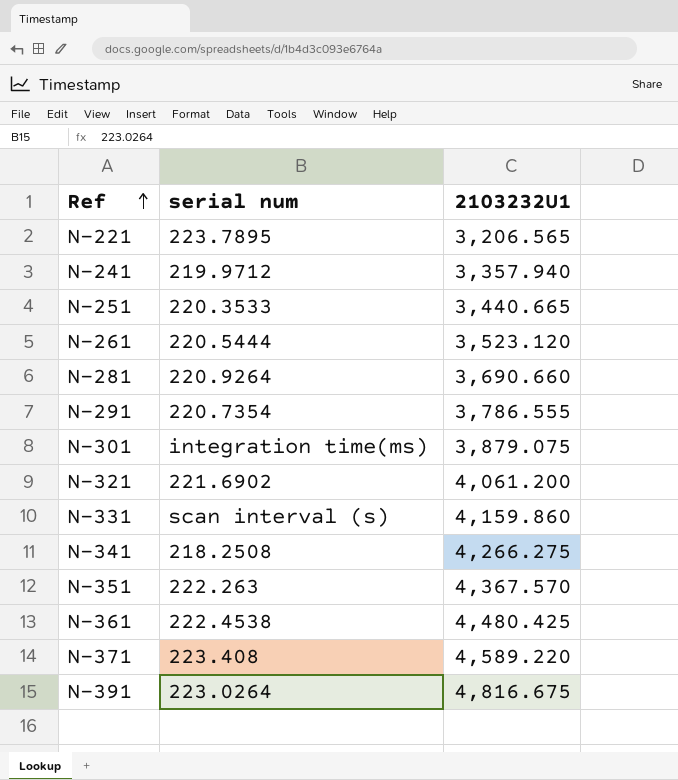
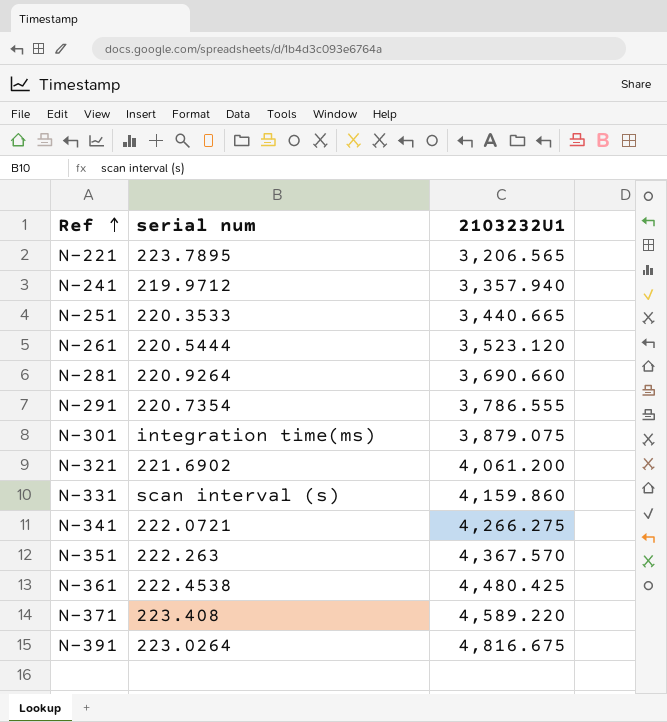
N-341 | serial num: 218.2508 -> 222.0721

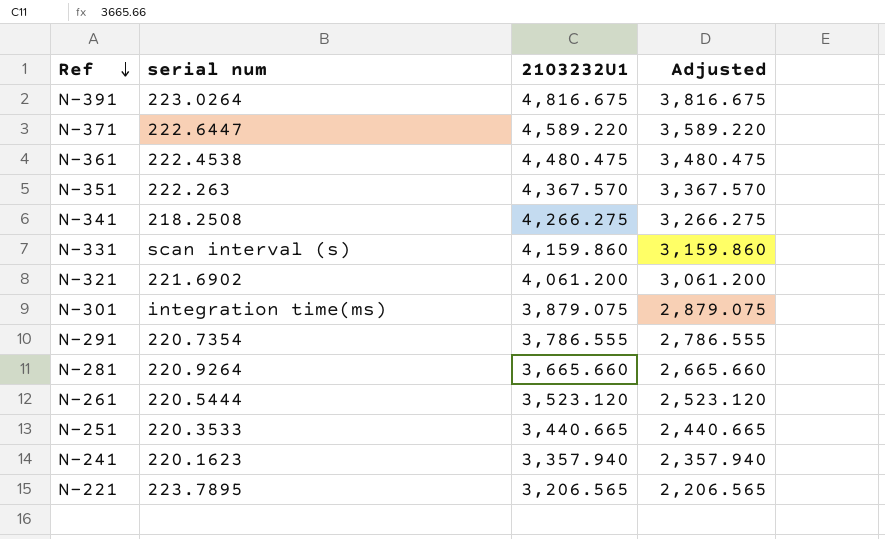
row order: Ref ascending -> Ref descending
column Adjusted | formula: none -> [2103232U1] - 1000
N-371 | serial num: 223.408 -> 222.6447
N-361 | 2103232U1: 4,480.425 -> 4,480.475
N-341 | serial num: 222.0721 -> 218.2508
N-281 | 2103232U1: 3,690.660 -> 3,665.660
N-241 | serial num: 219.9712 -> 220.1623

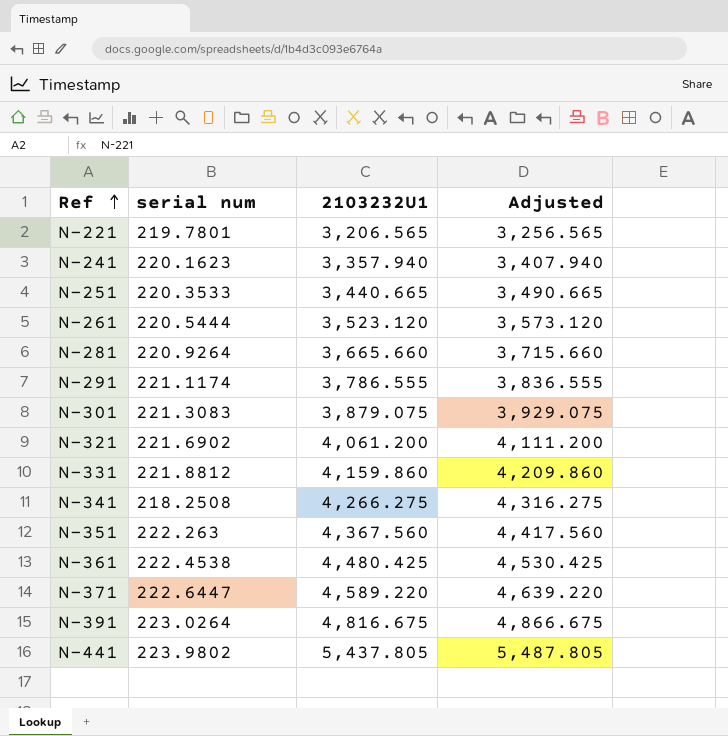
row order: Ref descending -> Ref ascending
column Adjusted | formula: [2103232U1] - 1000 -> [2103232U1] + 50
N-221 | serial num: 223.7895 -> 219.7801
N-291 | serial num: 220.7354 -> 221.1174
N-301 | serial num: integration time(ms) -> 221.3083
N-331 | serial num: scan interval (s) -> 221.8812
N-351 | 2103232U1: 4,367.570 -> 4,367.560
N-361 | 2103232U1: 4,480.475 -> 4,480.425
row N-441: none -> 223.9802 | 5,437.805 | 5,487.805

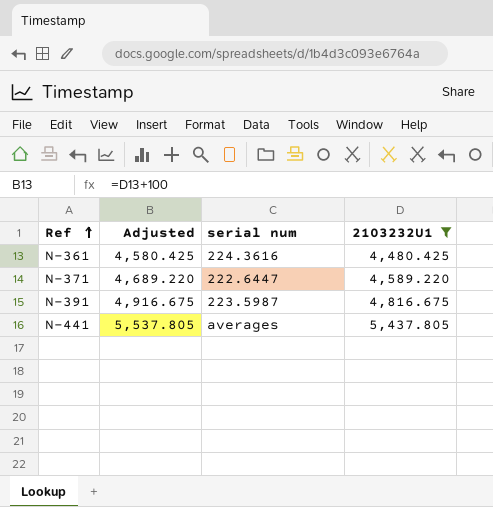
filter: none -> 2103232U1 >= 4,480.425
column Adjusted | formula: [2103232U1] + 50 -> [2103232U1] + 100
column Adjusted | position: 4 -> 2
N-361 | serial num: 222.4538 -> 224.3616
N-391 | serial num: 223.0264 -> 223.5987
N-441 | serial num: 223.9802 -> averages

